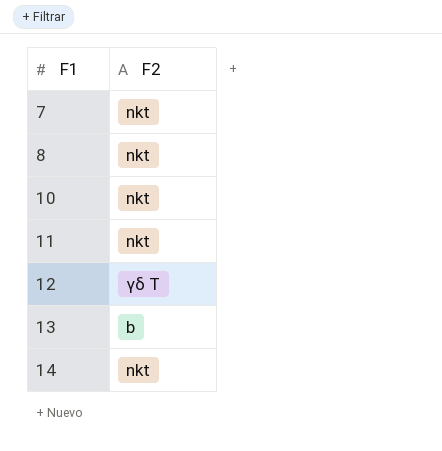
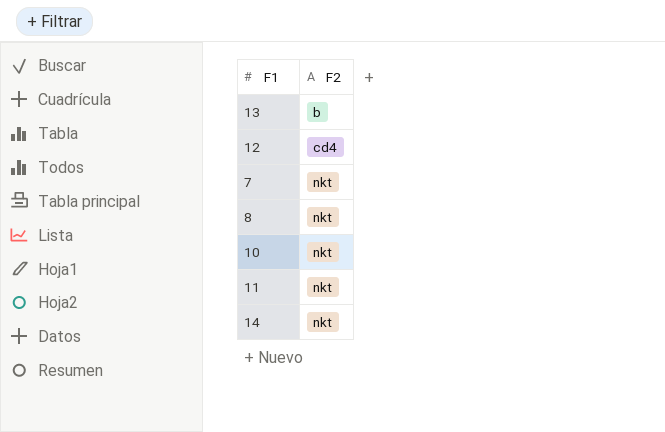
row order: F1 ascending -> F2 ascending
12 | F2: γδ T -> cd4

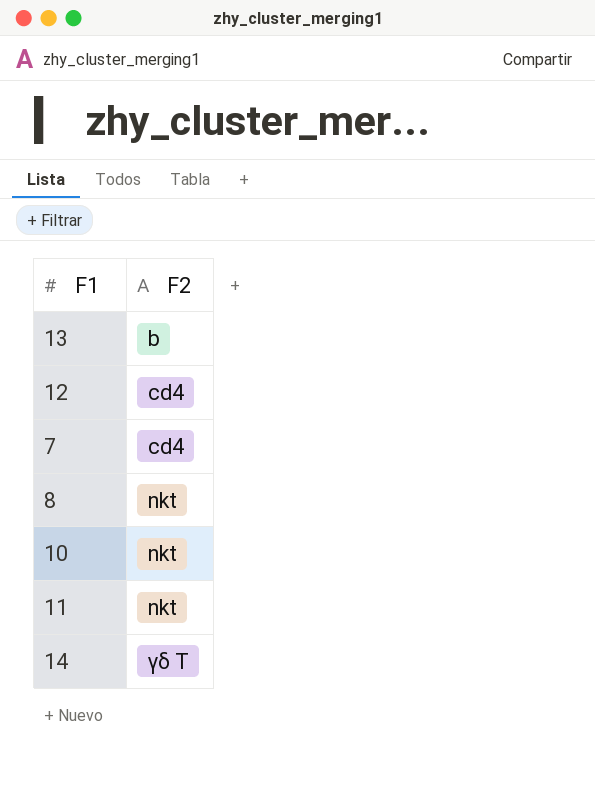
7 | F2: nkt -> cd4
14 | F2: nkt -> γδ T

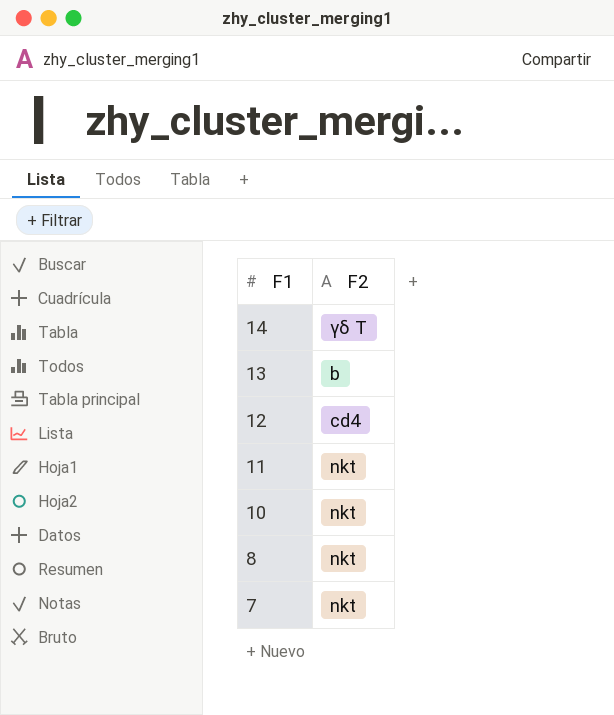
row order: F2 ascending -> F1 descending
7 | F2: cd4 -> nkt

